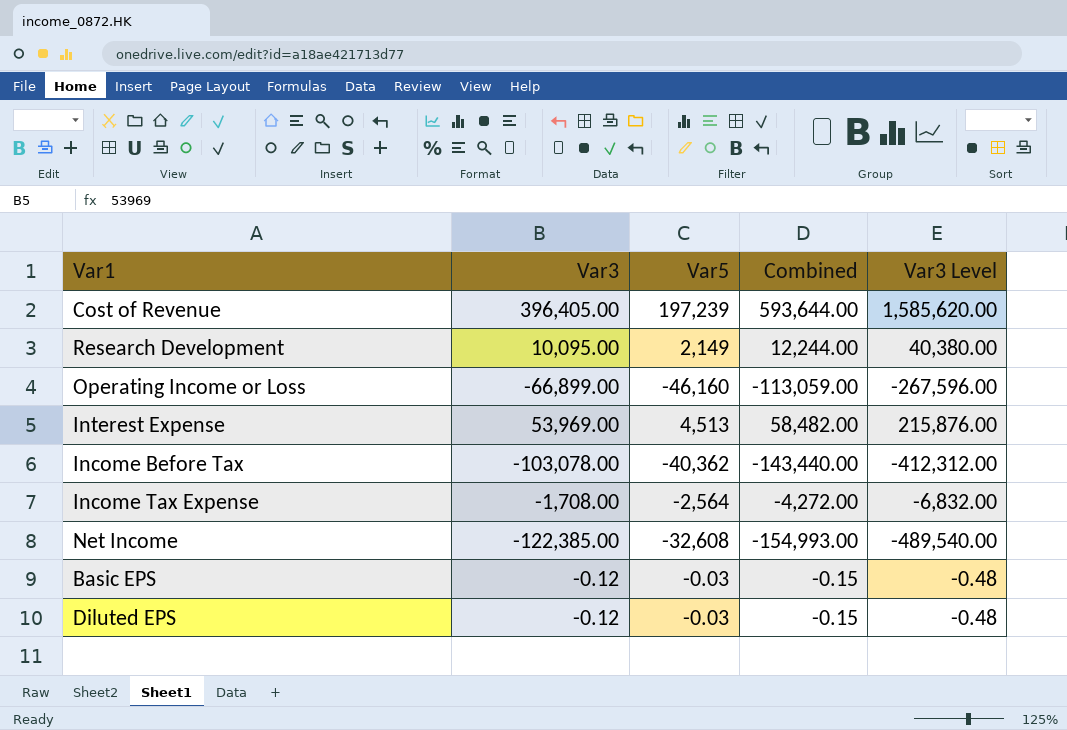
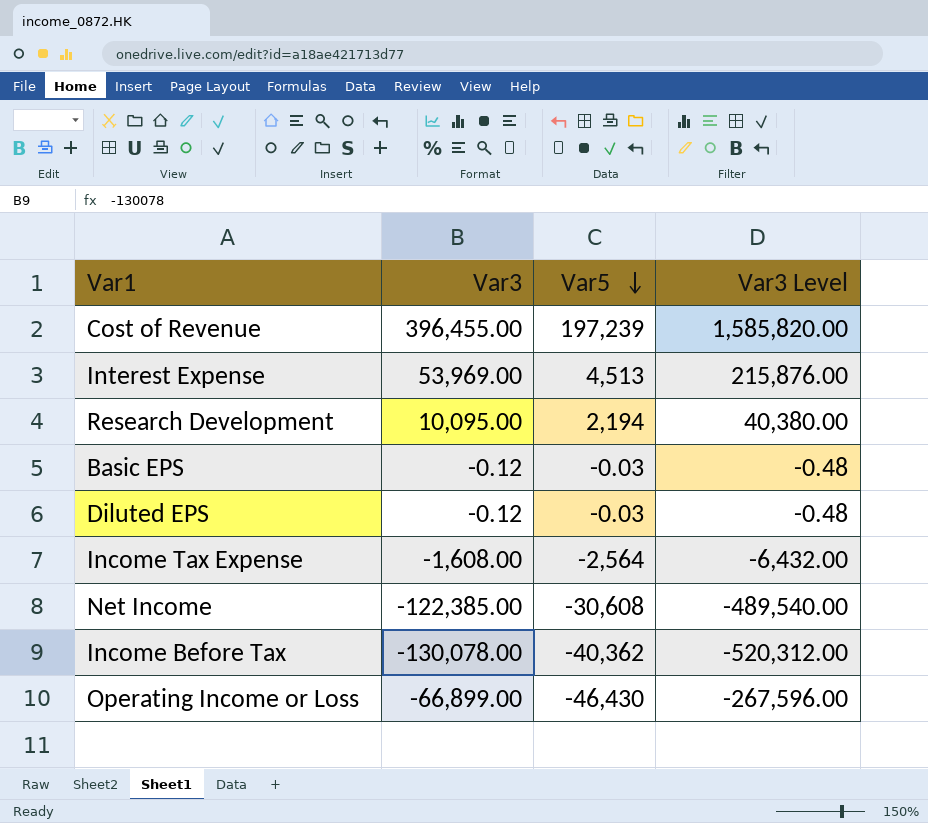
row order: none -> Var5 descending
column Combined | formula: [Var3] + [Var5] -> none
Cost of Revenue | Var3: 396,405.00 -> 396,455.00
Cost of Revenue | Var3 Level: 1,585,620.00 -> 1,585,820.00
Research Development | Var5: 2,149 -> 2,194
Income Tax Expense | Var3: -1,708.00 -> -1,608.00
Income Tax Expense | Var3 Level: -6,832.00 -> -6,432.00
Net Income | Var5: -32,608 -> -30,608
Income Before Tax | Var3: -103,078.00 -> -130,078.00
Income Before Tax | Var3 Level: -412,312.00 -> -520,312.00
Operating Income or Loss | Var5: -46,160 -> -46,430

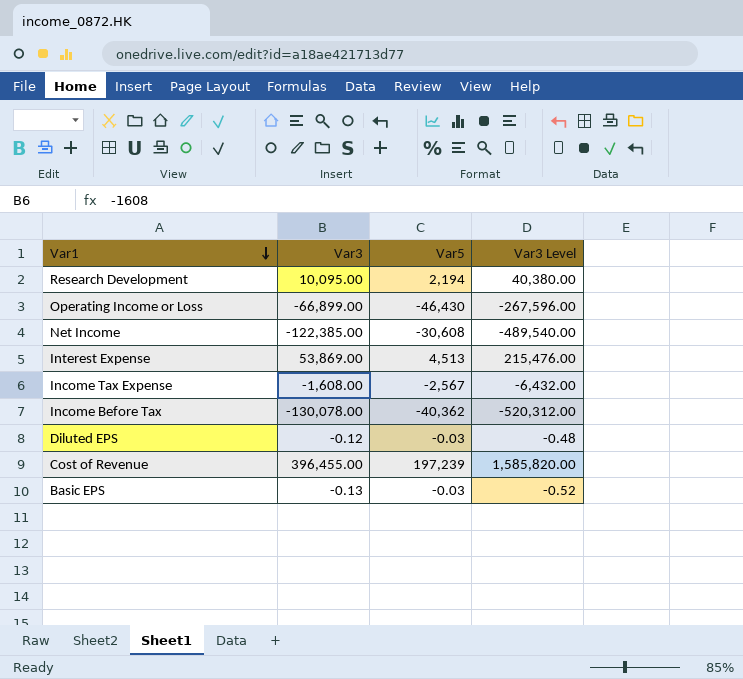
row order: Var5 descending -> Var1 descending
Interest Expense | Var3: 53,969.00 -> 53,869.00
Interest Expense | Var3 Level: 215,876.00 -> 215,476.00
Income Tax Expense | Var5: -2,564 -> -2,567
Basic EPS | Var3: -0.12 -> -0.13
Basic EPS | Var3 Level: -0.48 -> -0.52

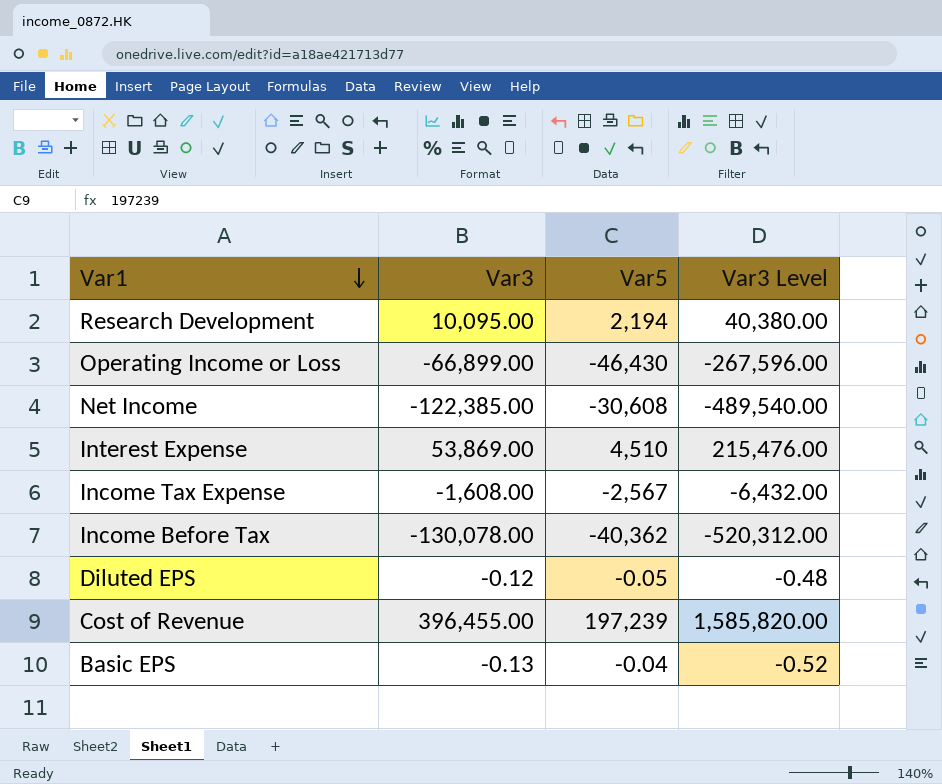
Interest Expense | Var5: 4,513 -> 4,510
Diluted EPS | Var5: -0.03 -> -0.05
Basic EPS | Var5: -0.03 -> -0.04

